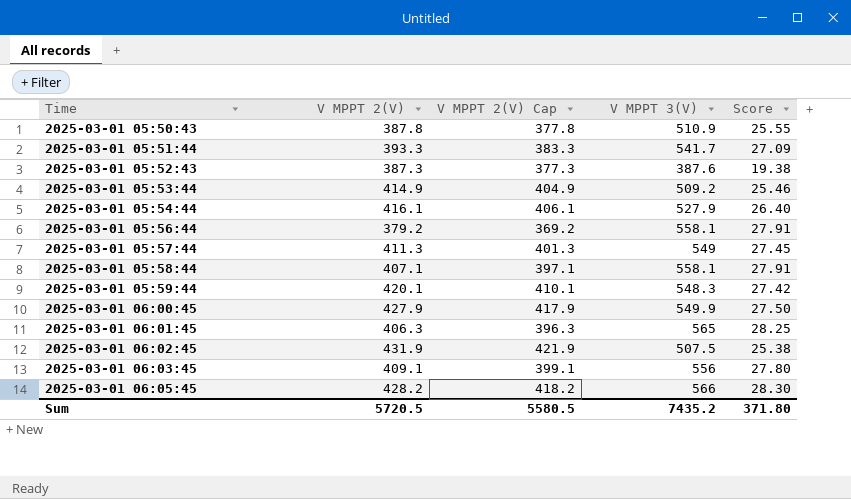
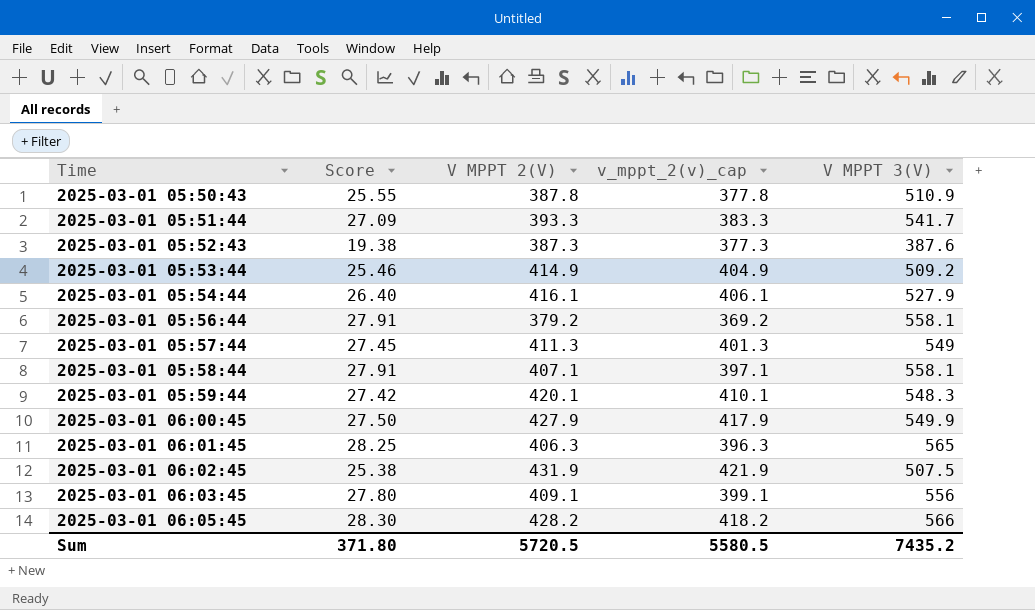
column Score | position: 5 -> 2
column name: V MPPT 2(V) Cap -> v_mppt_2(v)_cap

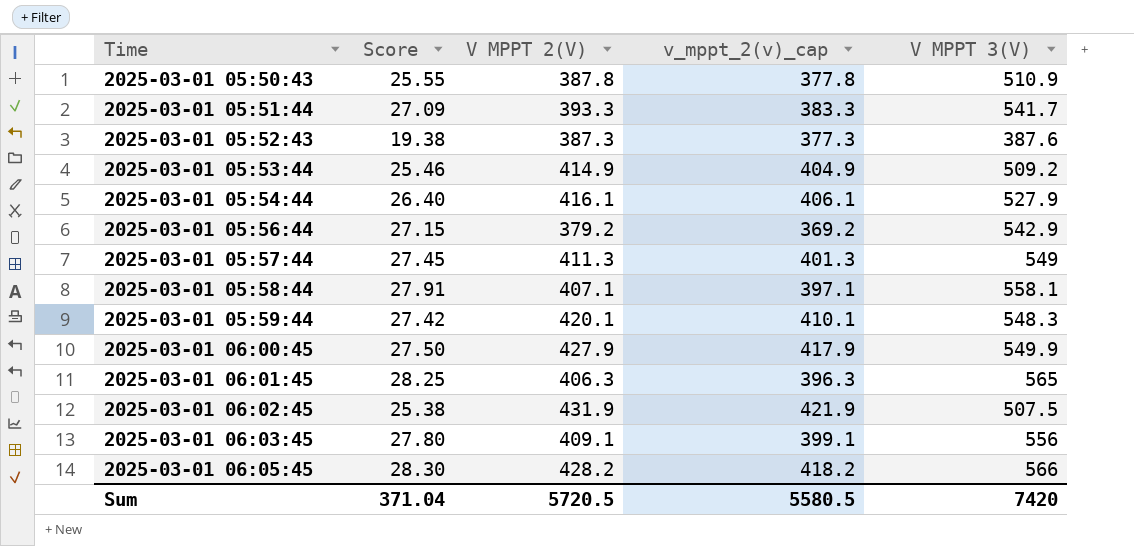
2025-03-01 05:56:44 | Score: 27.91 -> 27.15
2025-03-01 05:56:44 | V MPPT 3(V): 558.1 -> 542.9
Sum | Score: 371.80 -> 371.04
Sum | V MPPT 3(V): 7435.2 -> 7420

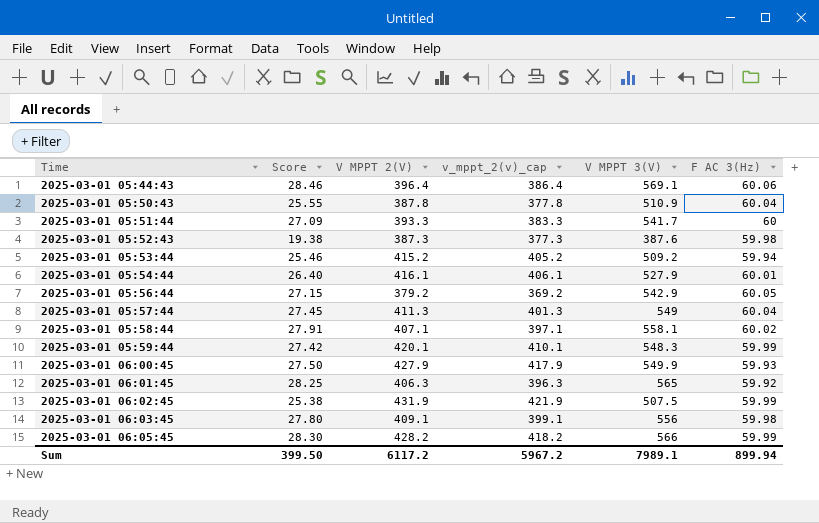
column F AC 3(Hz) | position: none -> 6
row 2025-03-01 05:44:43: none -> 28.46 | 396.4 | 386.4 | 569.1 | 60.06
2025-03-01 05:53:44 | V MPPT 2(V): 414.9 -> 415.2
2025-03-01 05:53:44 | v_mppt_2(v)_cap: 404.9 -> 405.2
Sum | Score: 371.04 -> 399.50
Sum | V MPPT 2(V): 5720.5 -> 6117.2
Sum | v_mppt_2(v)_cap: 5580.5 -> 5967.2
Sum | V MPPT 3(V): 7420 -> 7989.1

